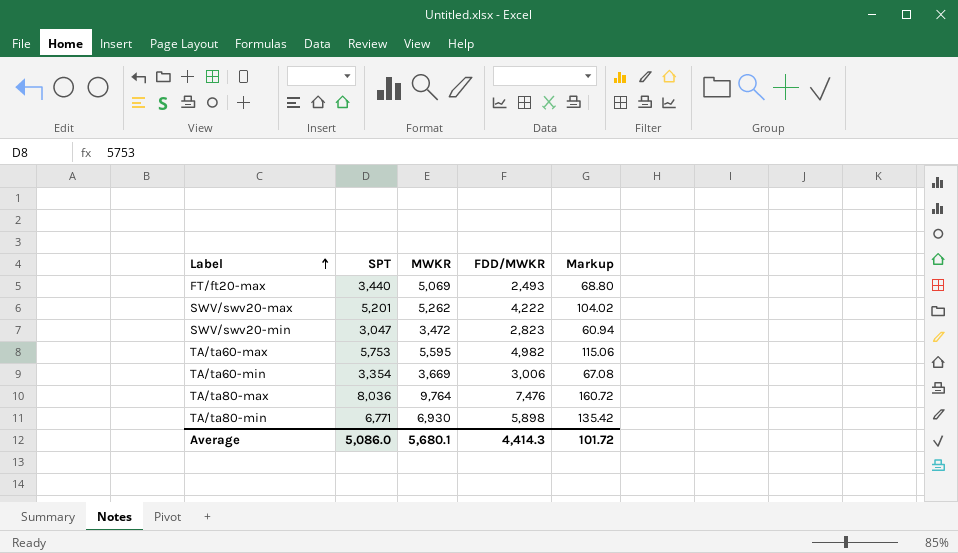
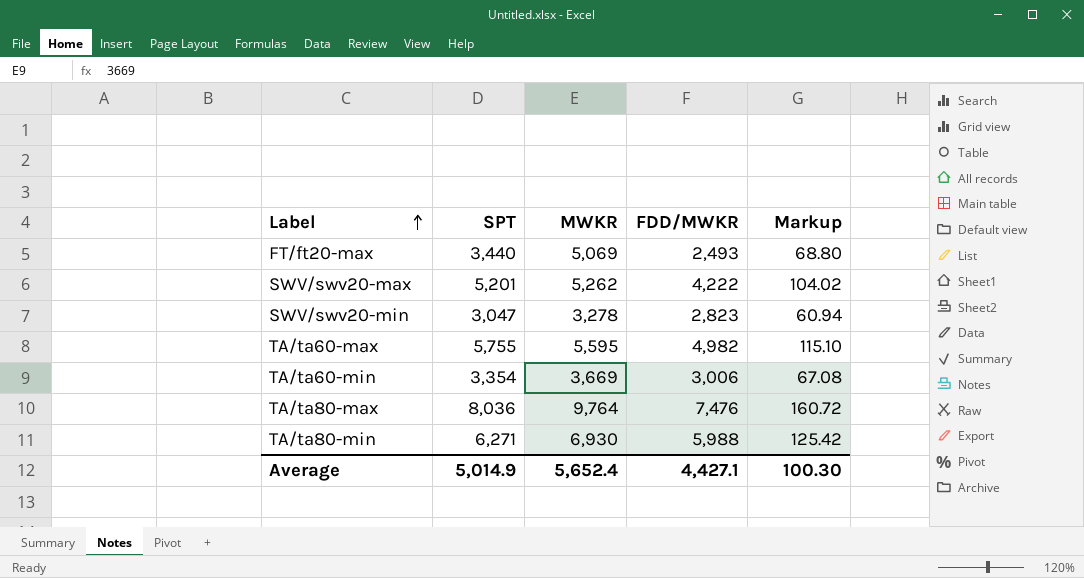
SWV/swv20-min | MWKR: 3,472 -> 3,278
TA/ta60-max | SPT: 5,753 -> 5,755
TA/ta60-max | Markup: 115.06 -> 115.10
TA/ta80-min | SPT: 6,771 -> 6,271
TA/ta80-min | FDD/MWKR: 5,898 -> 5,988
TA/ta80-min | Markup: 135.42 -> 125.42
Average | SPT: 5,086.0 -> 5,014.9
Average | MWKR: 5,680.1 -> 5,652.4
Average | FDD/MWKR: 4,414.3 -> 4,427.1
Average | Markup: 101.72 -> 100.30

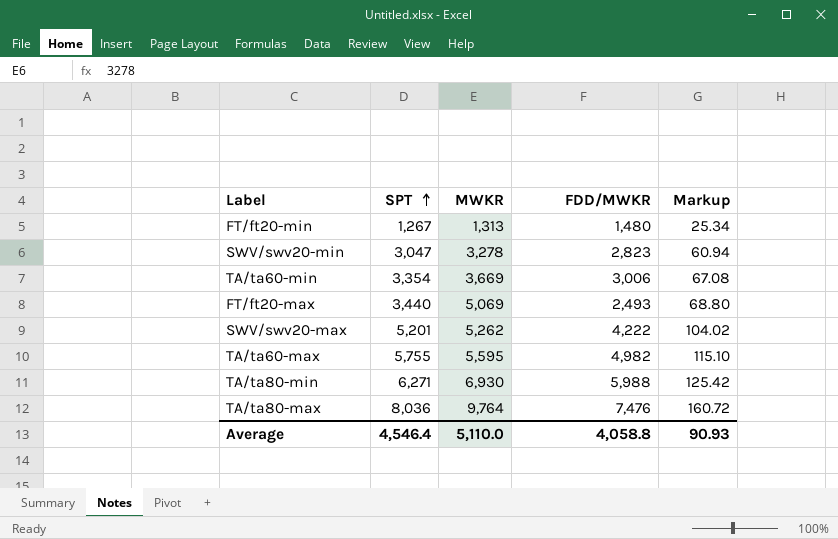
row order: Label ascending -> SPT ascending
row FT/ft20-min: none -> 1,267 | 1,313 | 1,480 | 25.34
Average | SPT: 5,014.9 -> 4,546.4
Average | MWKR: 5,652.4 -> 5,110.0
Average | FDD/MWKR: 4,427.1 -> 4,058.8
Average | Markup: 100.30 -> 90.93

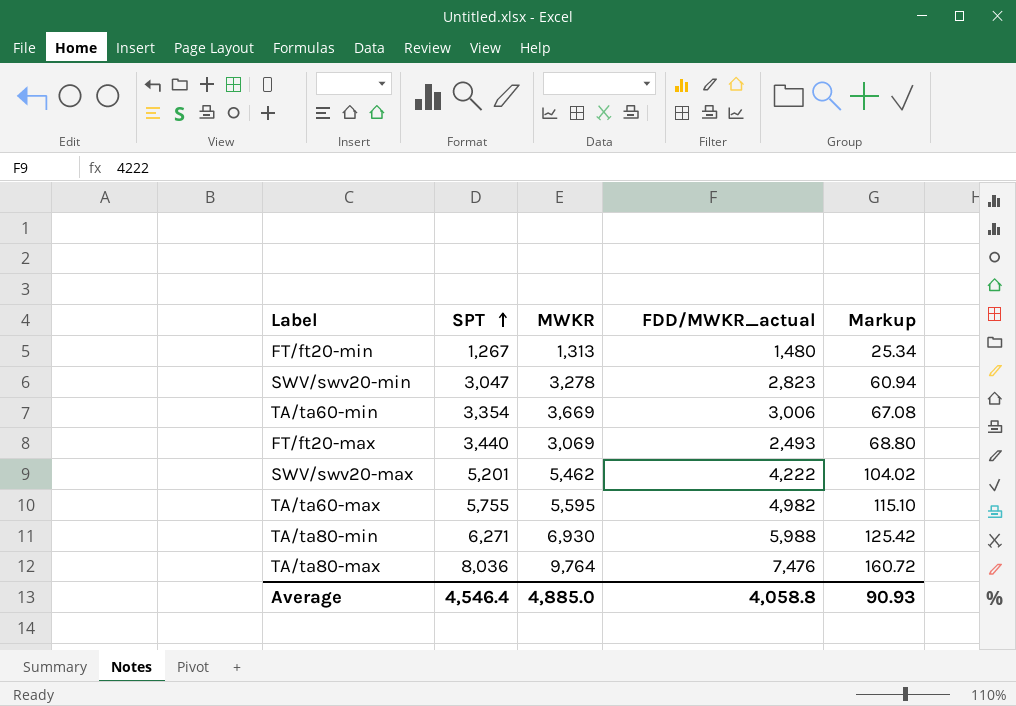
column name: FDD/MWKR -> FDD/MWKR_actual
FT/ft20-max | MWKR: 5,069 -> 3,069
SWV/swv20-max | MWKR: 5,262 -> 5,462
Average | MWKR: 5,110.0 -> 4,885.0

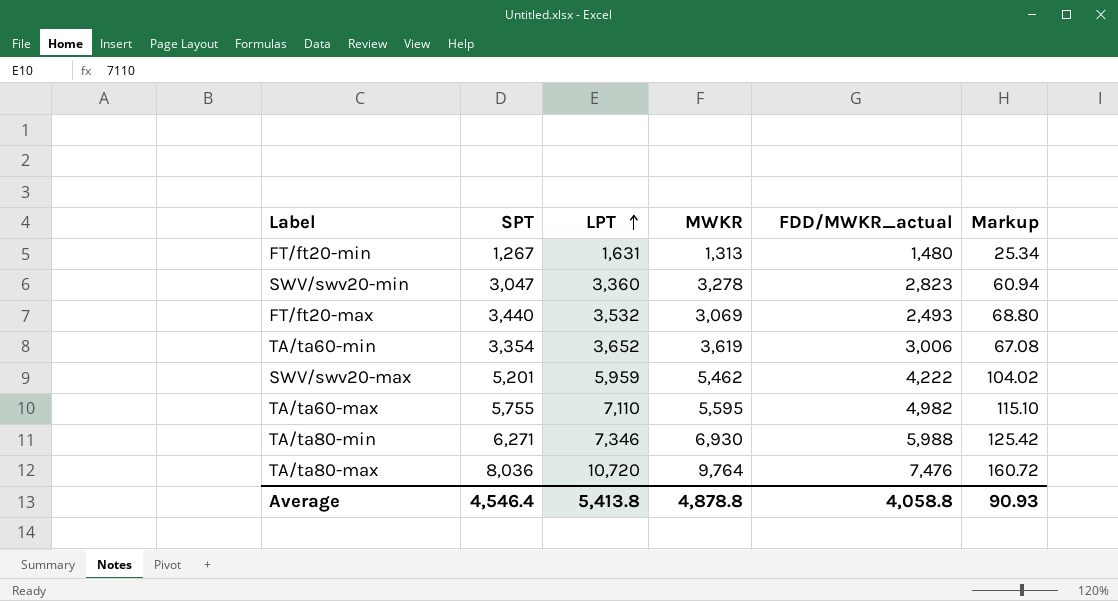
row order: SPT ascending -> LPT ascending
column LPT | position: none -> 3
TA/ta60-min | MWKR: 3,669 -> 3,619
Average | MWKR: 4,885.0 -> 4,878.8

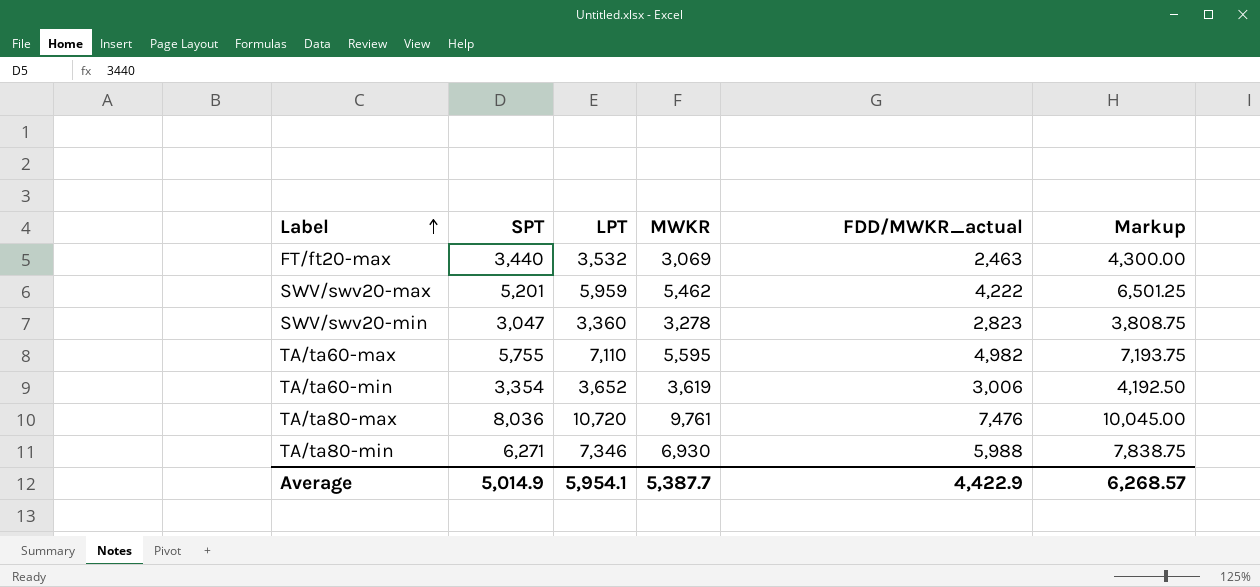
row order: LPT ascending -> Label ascending
column Markup | formula: [SPT] * 0.02 -> [SPT] * 1.25
row FT/ft20-min: 1,267 | 1,631 | 1,313 | 1,480 | 25.34 -> none
FT/ft20-max | FDD/MWKR_actual: 2,493 -> 2,463
TA/ta80-max | MWKR: 9,764 -> 9,761
Average | SPT: 4,546.4 -> 5,014.9
Average | LPT: 5,413.8 -> 5,954.1
Average | MWKR: 4,878.8 -> 5,387.7
Average | FDD/MWKR_actual: 4,058.8 -> 4,422.9
Average | Markup: 90.93 -> 6,268.57

